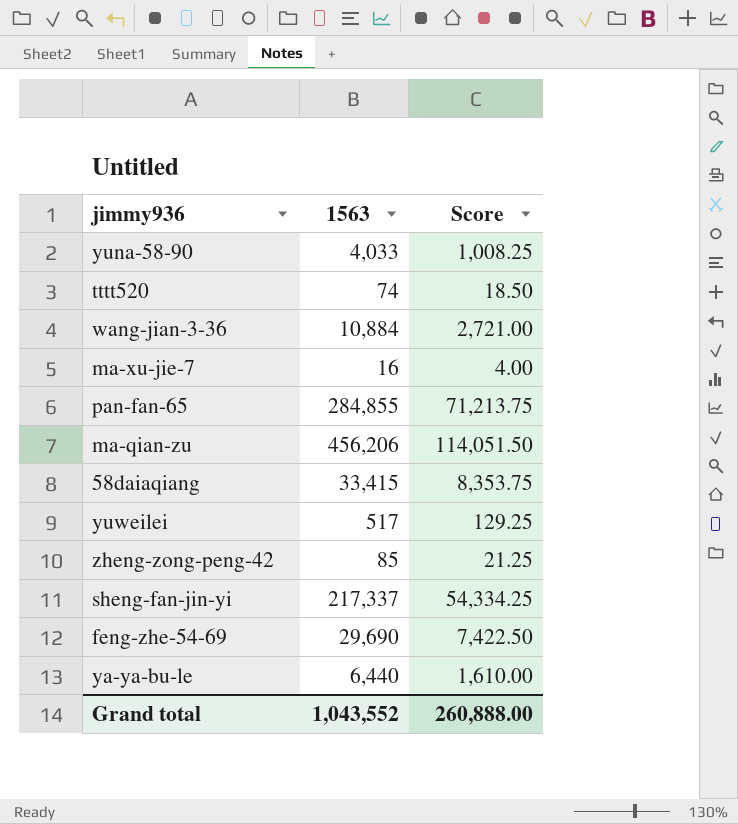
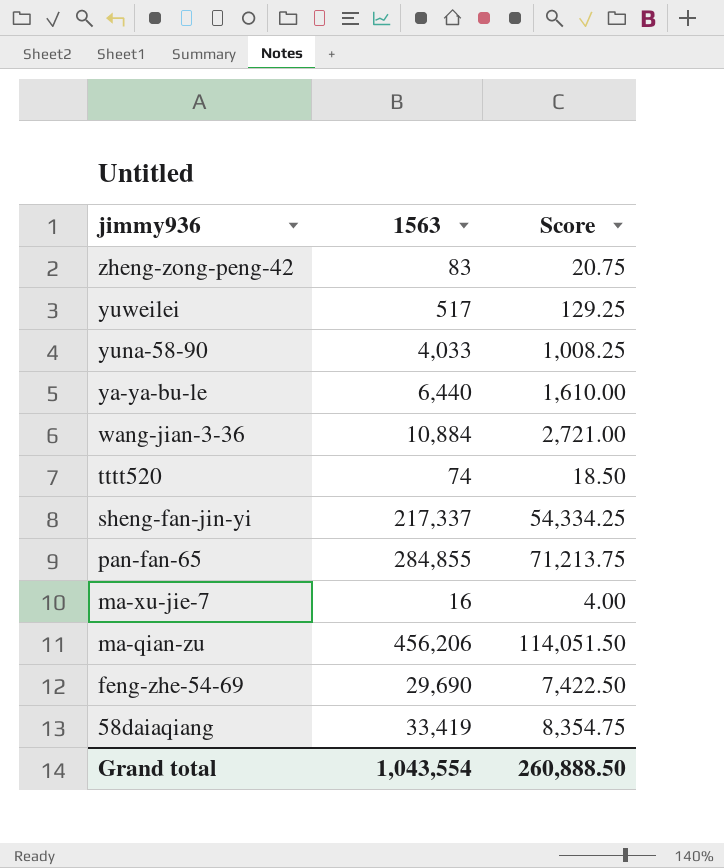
row order: none -> jimmy936 descending
zheng-zong-peng-42 | 1563: 85 -> 83
zheng-zong-peng-42 | Score: 21.25 -> 20.75
58daiaqiang | 1563: 33,415 -> 33,419
58daiaqiang | Score: 8,353.75 -> 8,354.75
Grand total | 1563: 1,043,552 -> 1,043,554
Grand total | Score: 260,888.00 -> 260,888.50

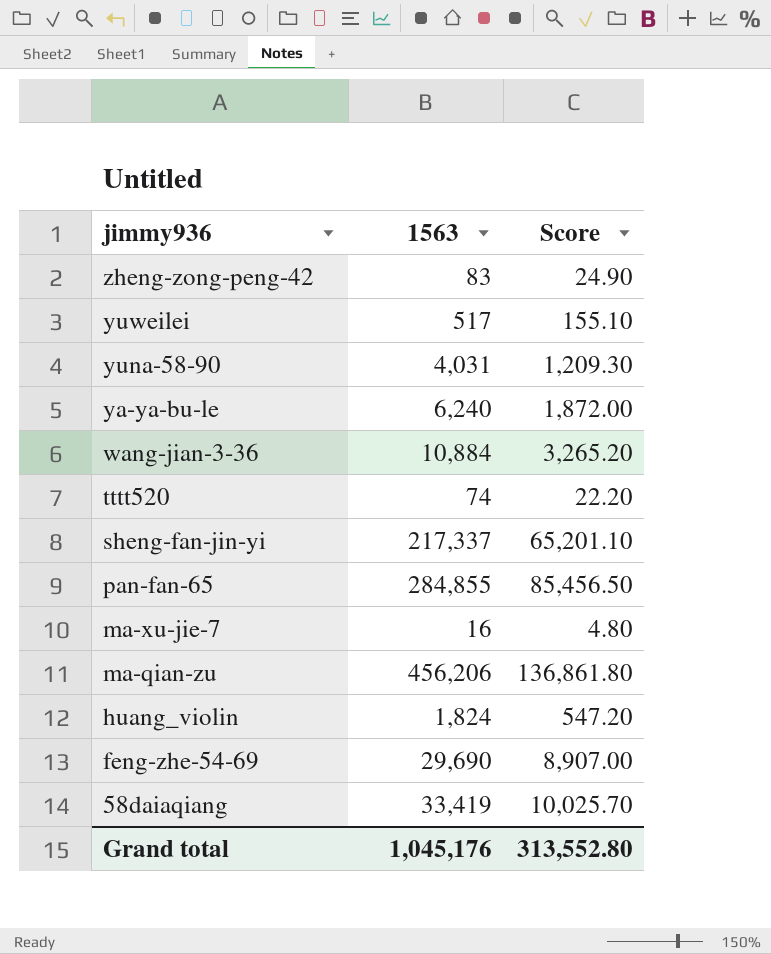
column Score | formula: [1563] * 0.25 -> [1563] * 0.3
yuna-58-90 | 1563: 4,033 -> 4,031
ya-ya-bu-le | 1563: 6,440 -> 6,240
row huang_violin: none -> 1,824 | 547.20
Grand total | 1563: 1,043,554 -> 1,045,176
Grand total | Score: 260,888.50 -> 313,552.80

